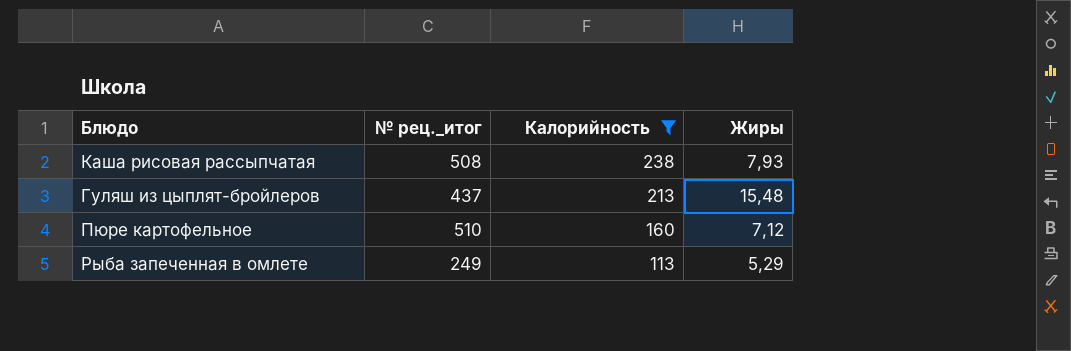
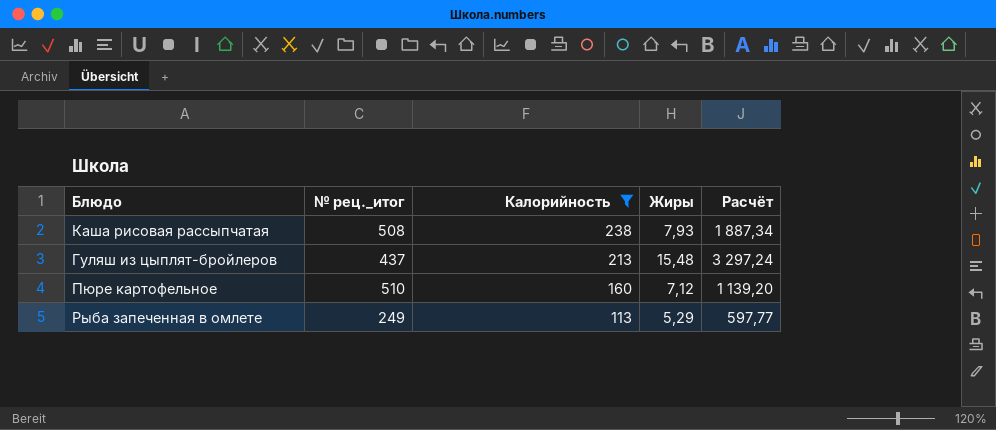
column Расчёт | formula: none -> [Калорийность] * [Жиры]

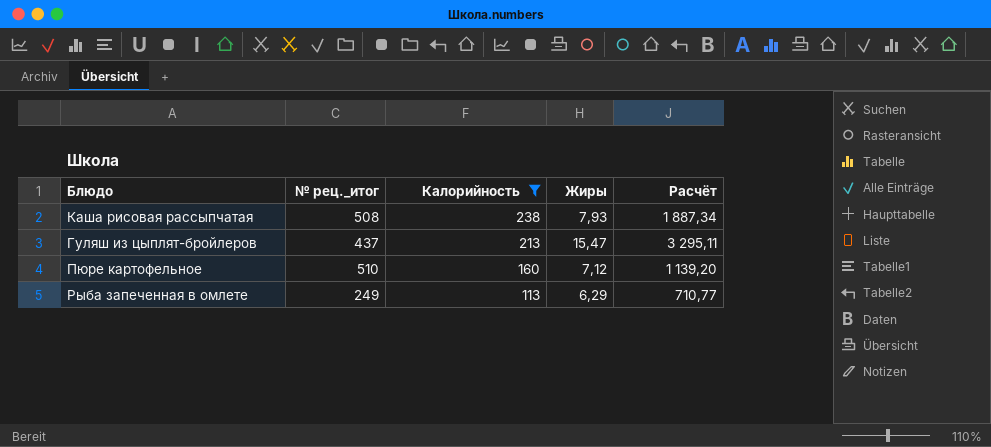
Гуляш из цыплят-бройлеров | Жиры: 15,48 -> 15,47
Гуляш из цыплят-бройлеров | Расчёт: 3 297,24 -> 3 295,11
Рыба запеченная в омлете | Жиры: 5,29 -> 6,29
Рыба запеченная в омлете | Расчёт: 597,77 -> 710,77

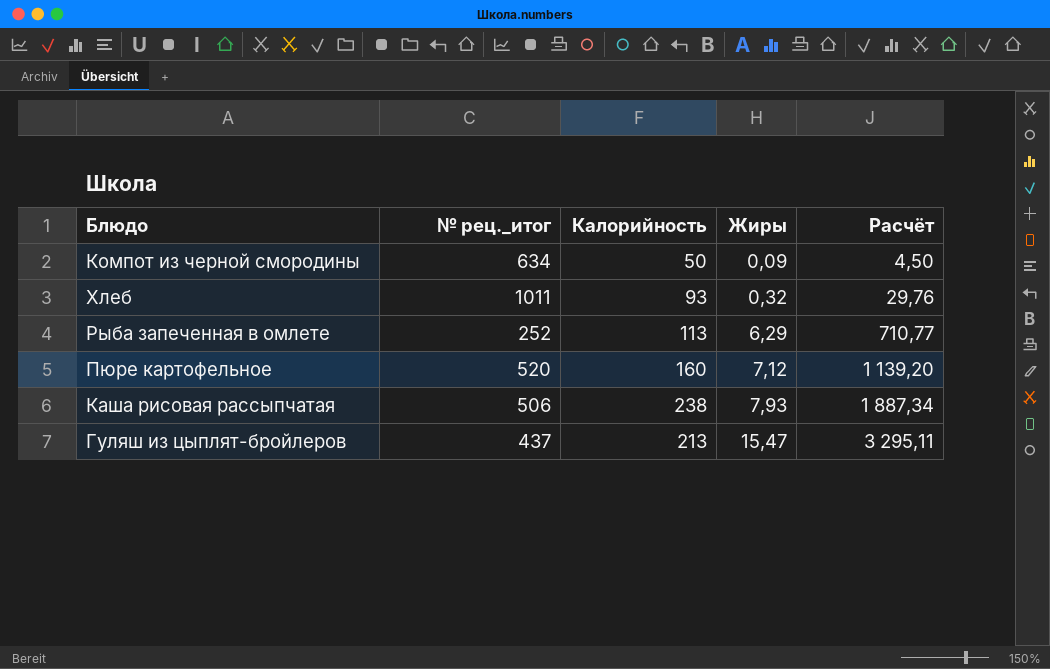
filter: Калорийность >= 113 -> none
row order: Калорийность descending -> Жиры ascending
Рыба запеченная в омлете | № рец._итог: 249 -> 252
Пюре картофельное | № рец._итог: 510 -> 520
Каша рисовая рассыпчатая | № рец._итог: 508 -> 506

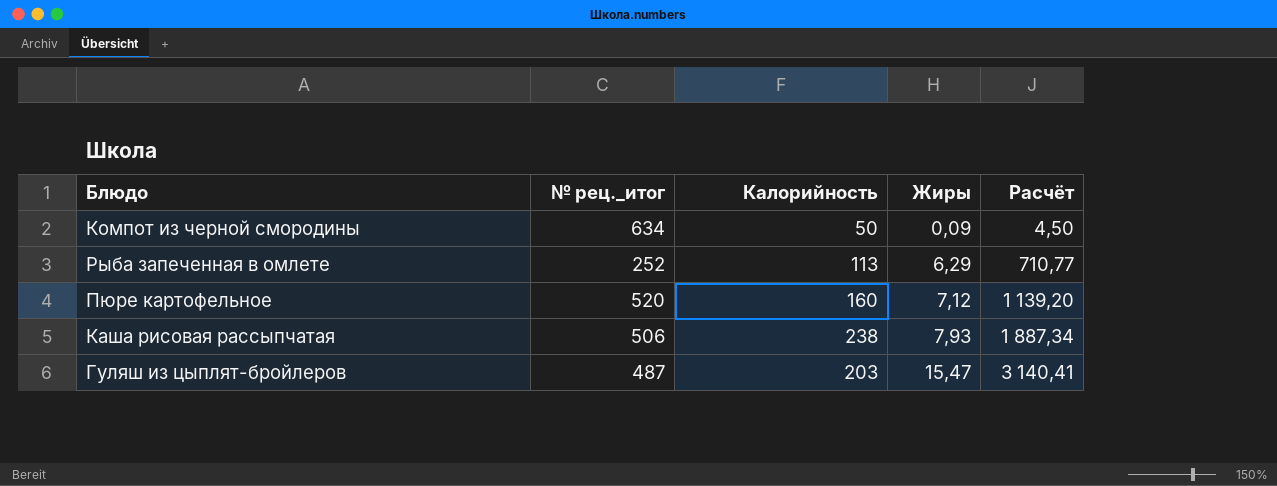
row Хлеб: 1011 | 93 | 0,32 | 29,76 -> none
Гуляш из цыплят-бройлеров | № рец._итог: 437 -> 487
Гуляш из цыплят-бройлеров | Калорийность: 213 -> 203
Гуляш из цыплят-бройлеров | Расчёт: 3 295,11 -> 3 140,41

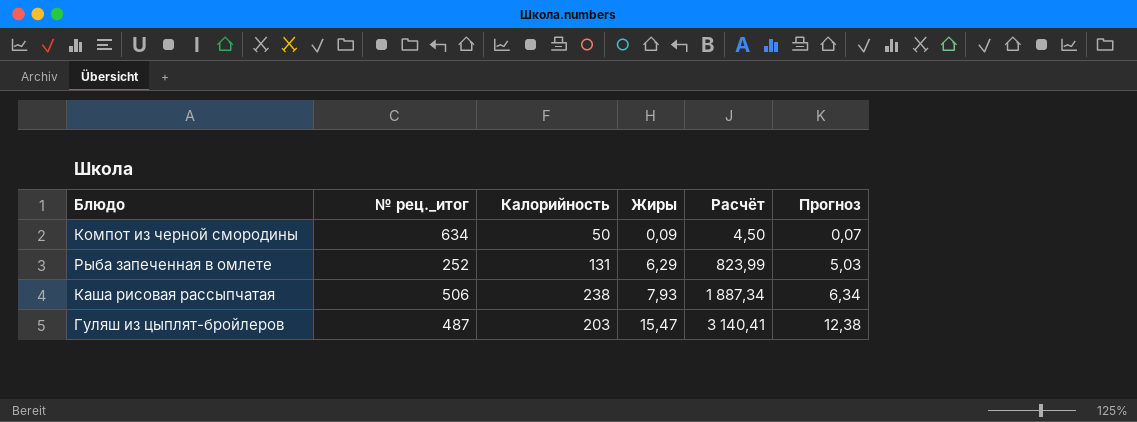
column Прогноз | formula: none -> [Жиры] * 0,8
row Пюре картофельное: 520 | 160 | 7,12 | 1 139,20 -> none
Рыба запеченная в омлете | Калорийность: 113 -> 131
Рыба запеченная в омлете | Расчёт: 710,77 -> 823,99

